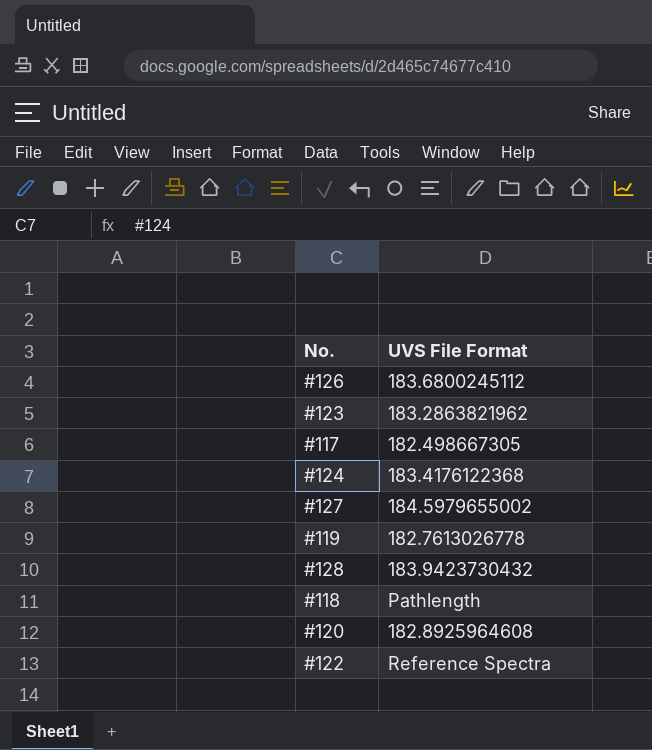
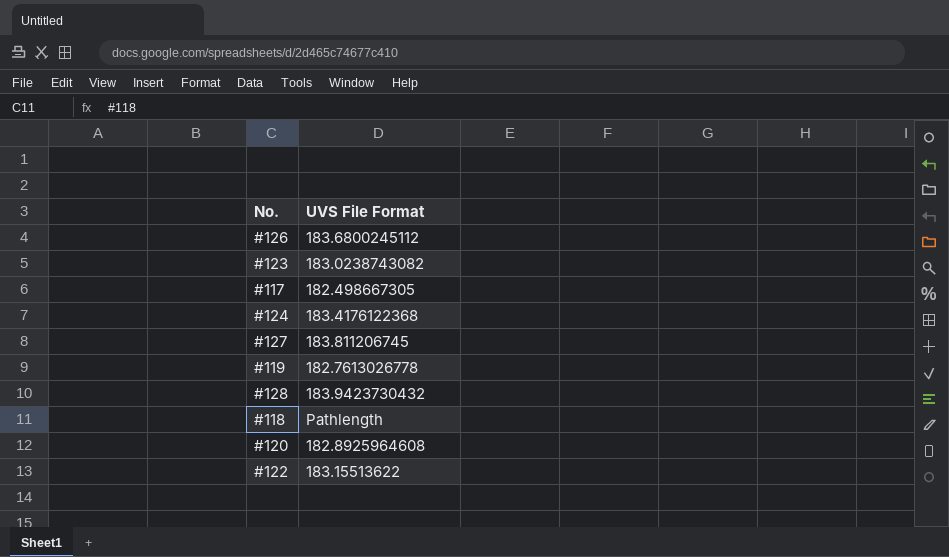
#123 | UVS File Format: 183.2863821962 -> 183.0238743082
#127 | UVS File Format: 184.5979655002 -> 183.811206745
#122 | UVS File Format: Reference Spectra -> 183.15513622

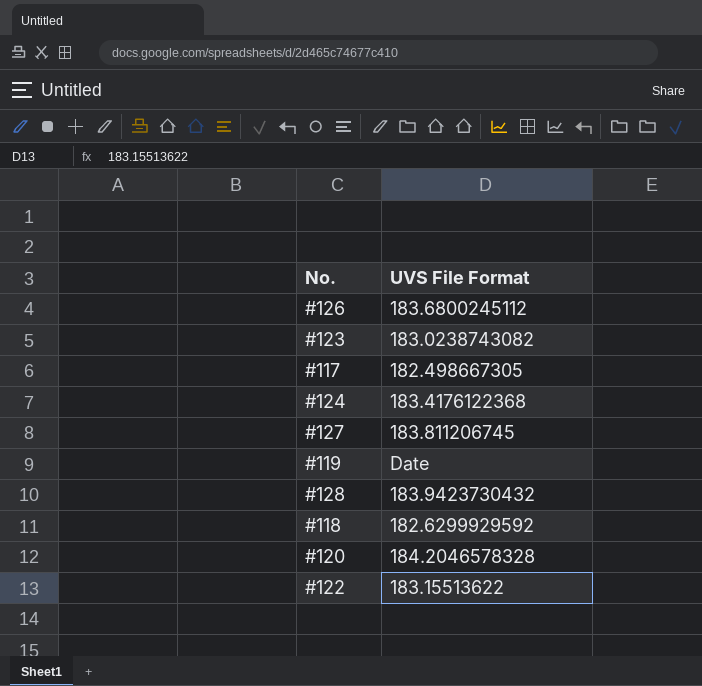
#119 | UVS File Format: 182.7613026778 -> Date
#118 | UVS File Format: Pathlength -> 182.6299929592
#120 | UVS File Format: 182.8925964608 -> 184.2046578328

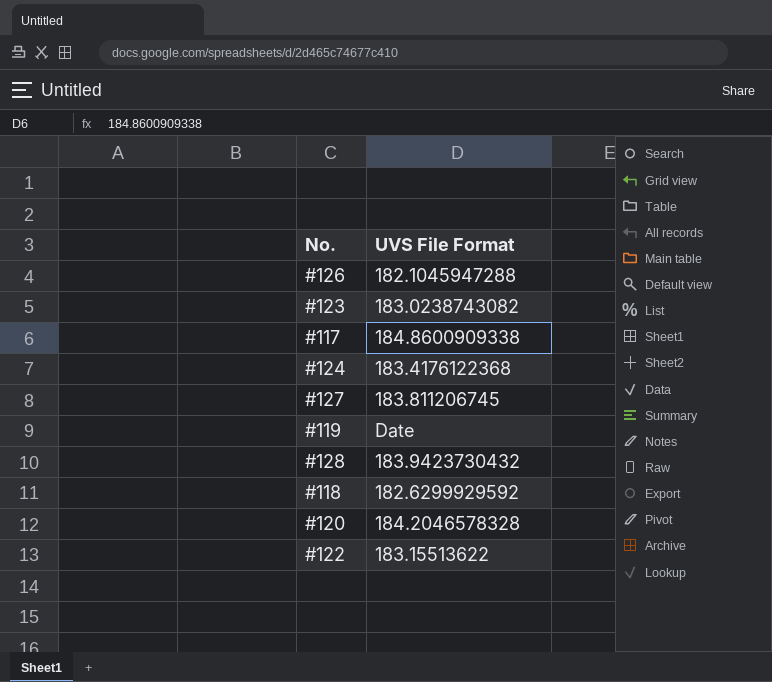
#126 | UVS File Format: 183.6800245112 -> 182.1045947288
#117 | UVS File Format: 182.498667305 -> 184.8600909338

